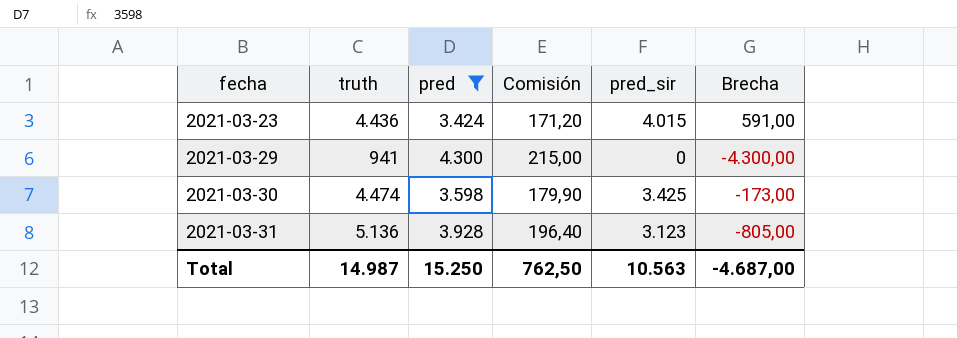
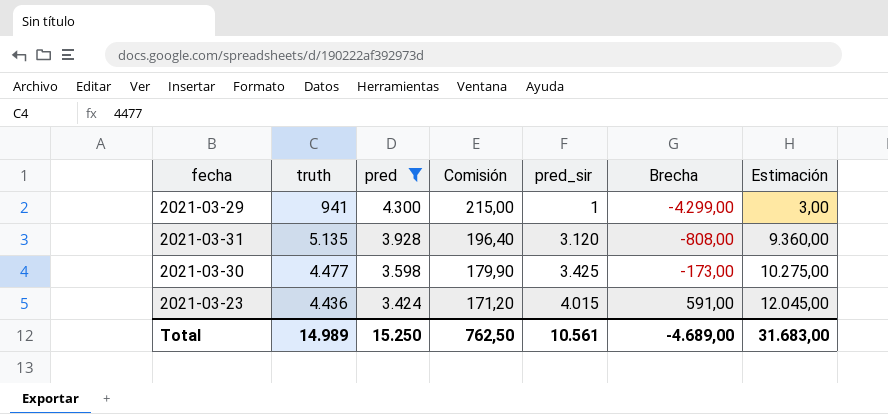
row order: fecha ascending -> pred descending
column Estimación | formula: none -> [pred_sir] * 3
2021-03-29 | pred_sir: 0 -> 1
2021-03-29 | Brecha: -4.300,00 -> -4.299,00
2021-03-31 | truth: 5.136 -> 5.135
2021-03-31 | pred_sir: 3.123 -> 3.120
2021-03-31 | Brecha: -805,00 -> -808,00
2021-03-30 | truth: 4.474 -> 4.477
Total | truth: 14.987 -> 14.989
Total | pred_sir: 10.563 -> 10.561
Total | Brecha: -4.687,00 -> -4.689,00

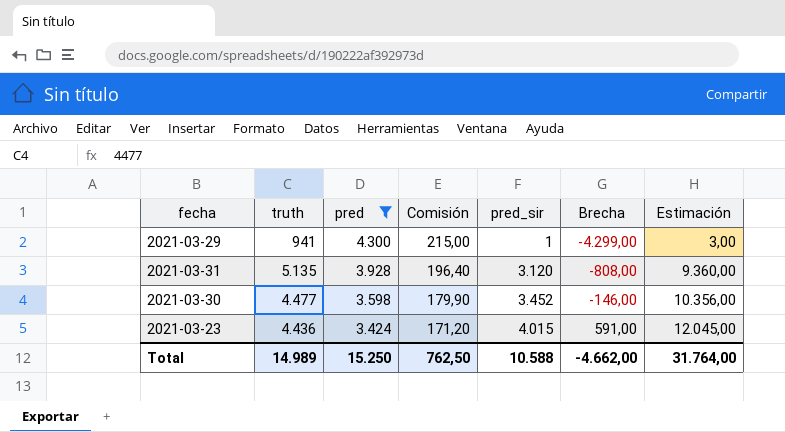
2021-03-30 | pred_sir: 3.425 -> 3.452
2021-03-30 | Brecha: -173,00 -> -146,00
2021-03-30 | Estimación: 10.275,00 -> 10.356,00
Total | pred_sir: 10.561 -> 10.588
Total | Brecha: -4.689,00 -> -4.662,00
Total | Estimación: 31.683,00 -> 31.764,00

